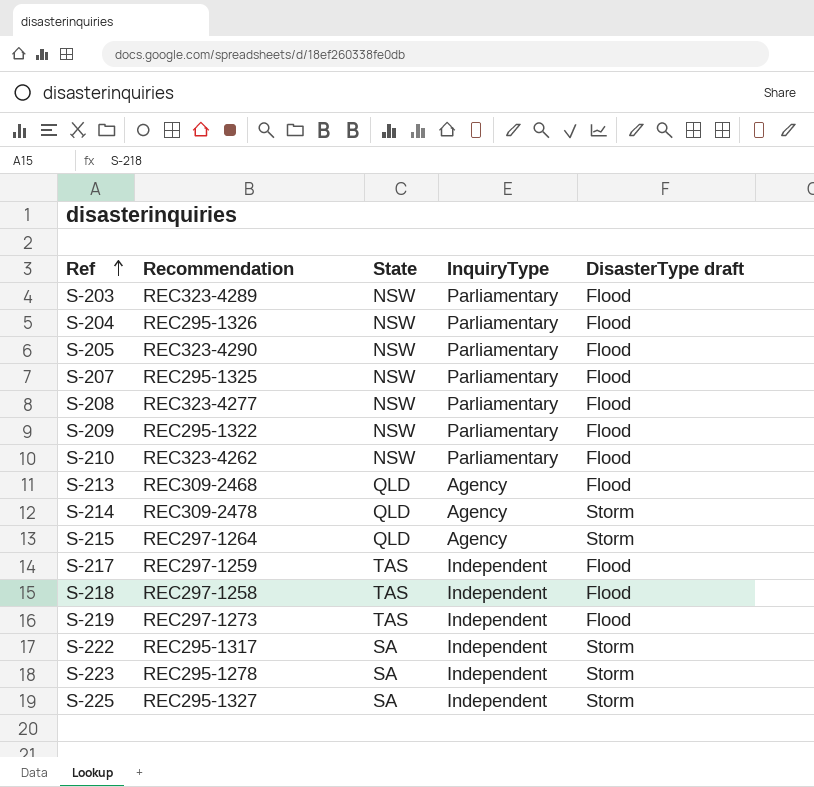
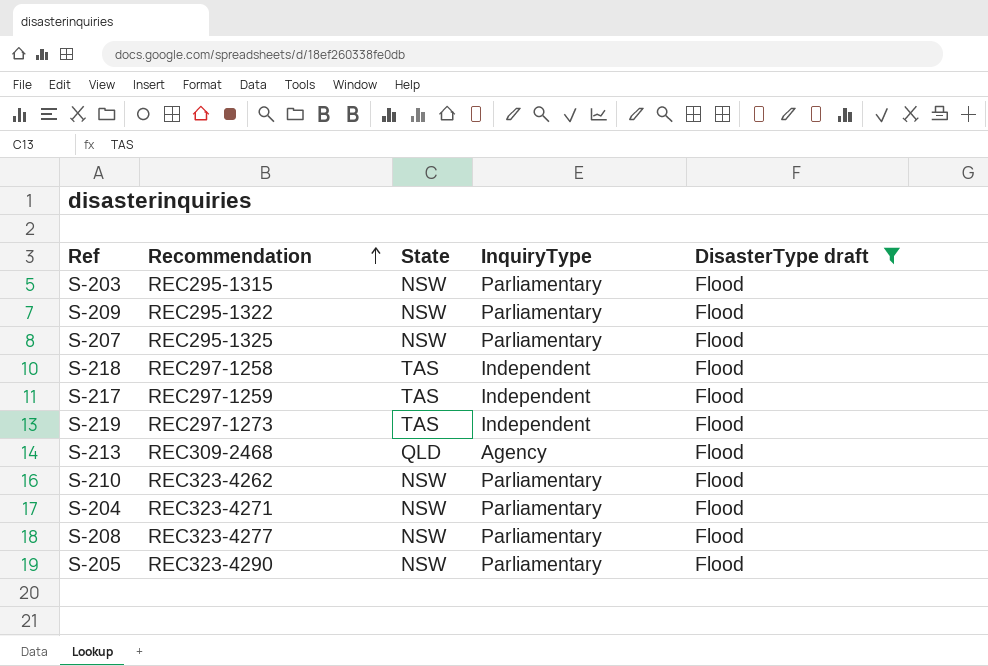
filter: none -> DisasterType draft = Flood
row order: Ref ascending -> Recommendation ascending
S-203 | Recommendation: REC323-4289 -> REC295-1315
S-204 | Recommendation: REC295-1326 -> REC323-4271

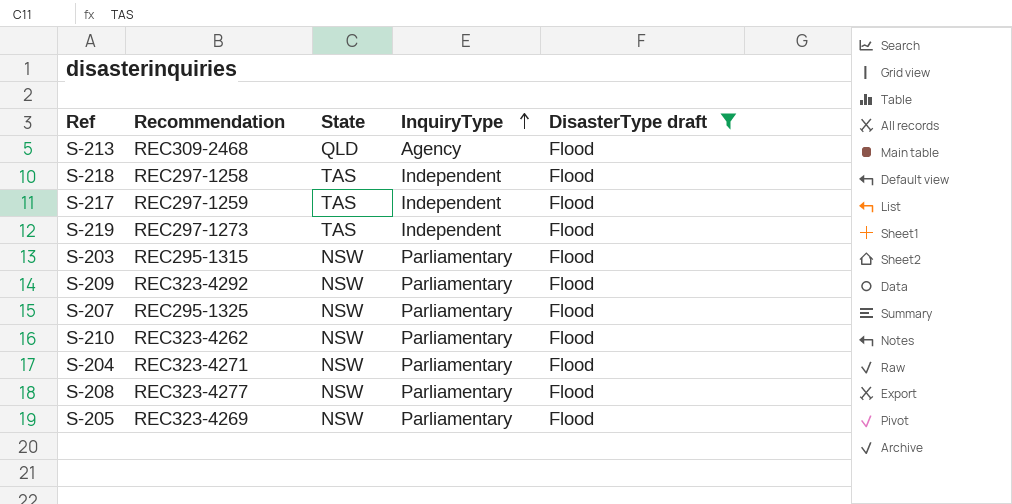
row order: Recommendation ascending -> InquiryType ascending
S-209 | Recommendation: REC295-1322 -> REC323-4292
S-205 | Recommendation: REC323-4290 -> REC323-4269

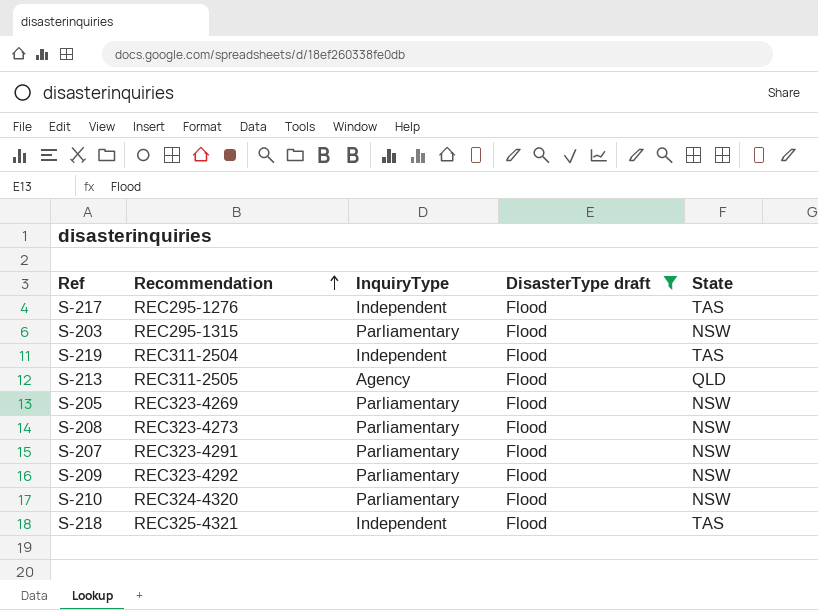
row order: InquiryType ascending -> Recommendation ascending
column State | position: 3 -> 5
row S-204: REC323-4271 | NSW | Parliamentary | Flood -> none
S-217 | Recommendation: REC297-1259 -> REC295-1276
S-219 | Recommendation: REC297-1273 -> REC311-2504
S-213 | Recommendation: REC309-2468 -> REC311-2505
S-208 | Recommendation: REC323-4277 -> REC323-4273
S-207 | Recommendation: REC295-1325 -> REC323-4291
S-210 | Recommendation: REC323-4262 -> REC324-4320
S-218 | Recommendation: REC297-1258 -> REC325-4321

